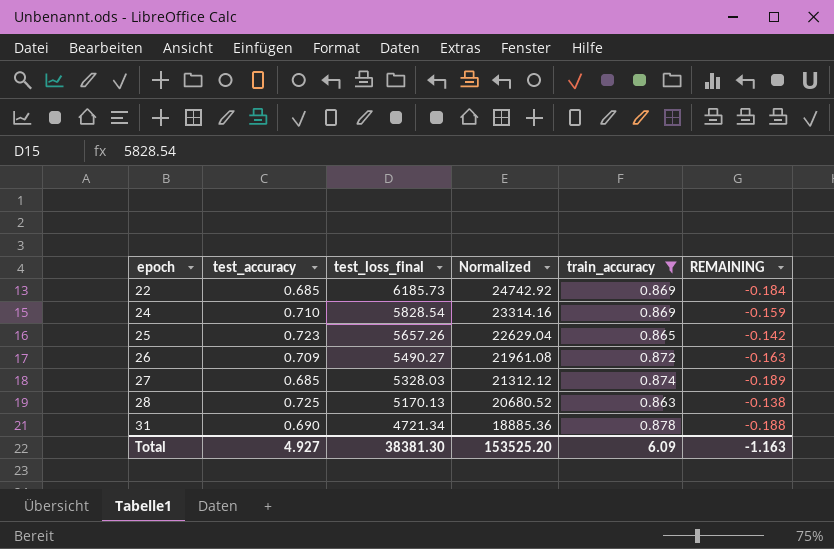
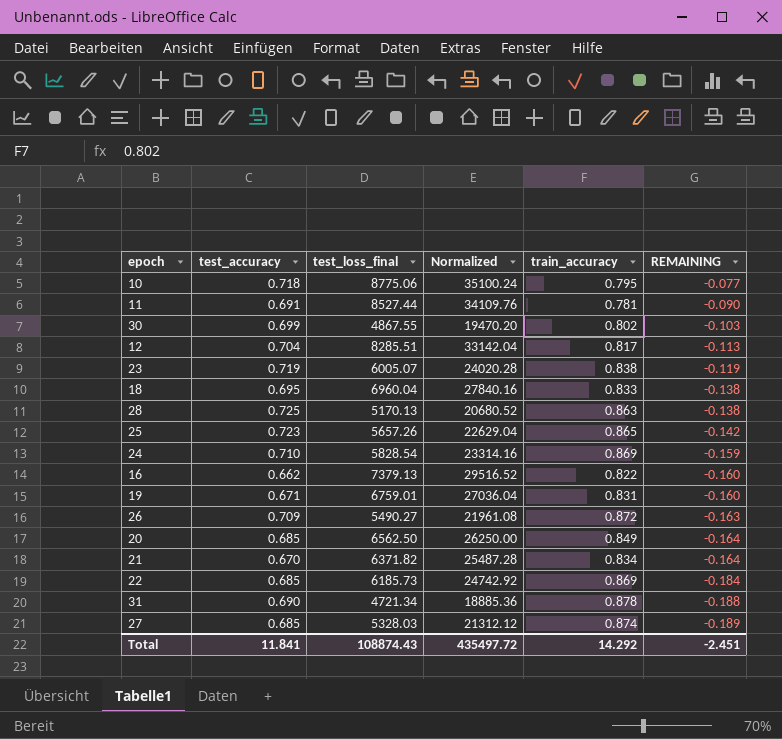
filter: train_accuracy >= 0.863 -> none
row order: epoch ascending -> REMAINING descending
Total | test_accuracy: 4.927 -> 11.841
Total | test_loss_final: 38381.30 -> 108874.43
Total | Normalized: 153525.20 -> 435497.72
Total | train_accuracy: 6.09 -> 14.292
Total | REMAINING: -1.163 -> -2.451

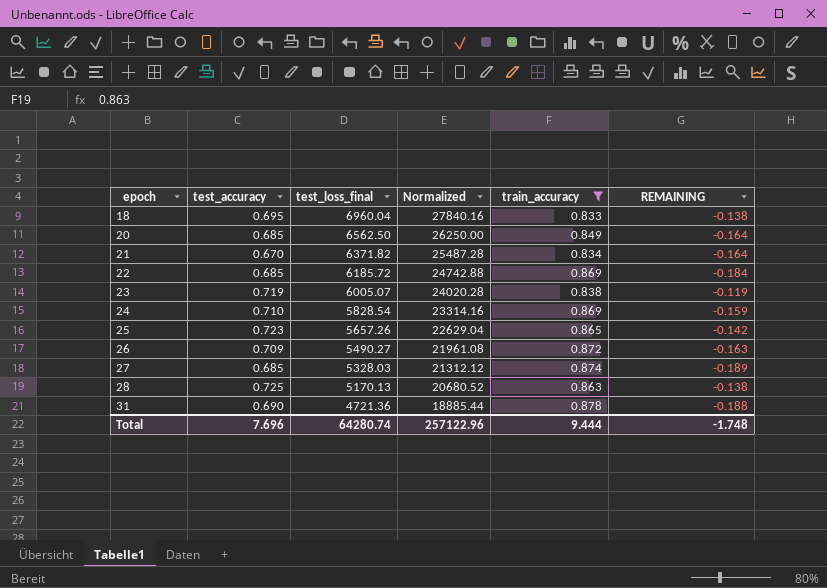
filter: none -> train_accuracy >= 0.833
row order: REMAINING descending -> epoch ascending
22 | test_loss_final: 6185.73 -> 6185.72
22 | Normalized: 24742.92 -> 24742.88
31 | test_loss_final: 4721.34 -> 4721.36
31 | Normalized: 18885.36 -> 18885.44
Total | test_accuracy: 11.841 -> 7.696
Total | test_loss_final: 108874.43 -> 64280.74
Total | Normalized: 435497.72 -> 257122.96
Total | train_accuracy: 14.292 -> 9.444
Total | REMAINING: -2.451 -> -1.748

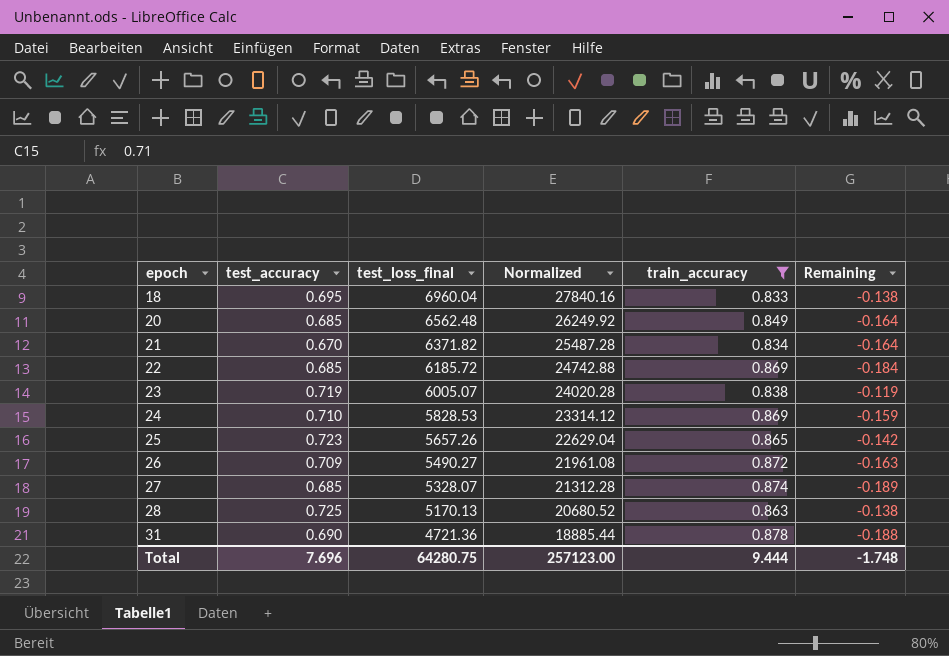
column name: REMAINING -> Remaining
20 | test_loss_final: 6562.50 -> 6562.48
20 | Normalized: 26250.00 -> 26249.92
24 | test_loss_final: 5828.54 -> 5828.53
24 | Normalized: 23314.16 -> 23314.12
27 | test_loss_final: 5328.03 -> 5328.07
27 | Normalized: 21312.12 -> 21312.28
Total | test_loss_final: 64280.74 -> 64280.75
Total | Normalized: 257122.96 -> 257123.00

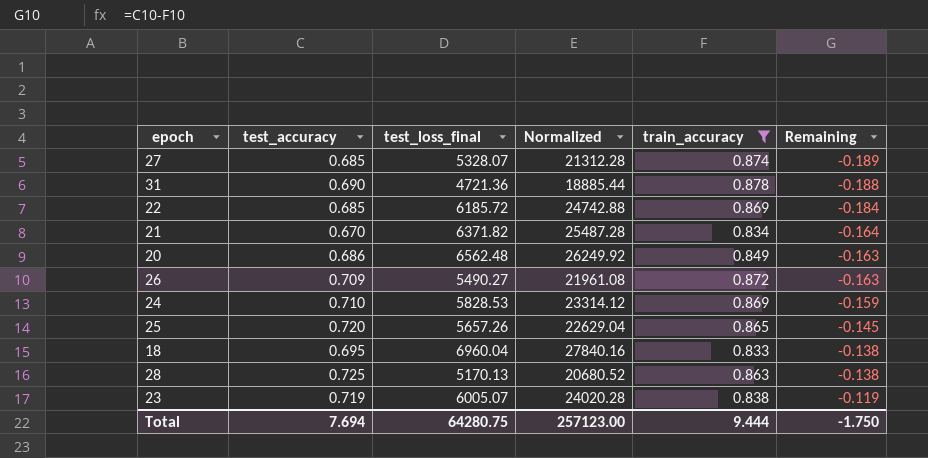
row order: epoch ascending -> Remaining ascending
20 | test_accuracy: 0.685 -> 0.686
20 | Remaining: -0.164 -> -0.163
25 | test_accuracy: 0.723 -> 0.720
25 | Remaining: -0.142 -> -0.145
Total | test_accuracy: 7.696 -> 7.694
Total | Remaining: -1.748 -> -1.750

